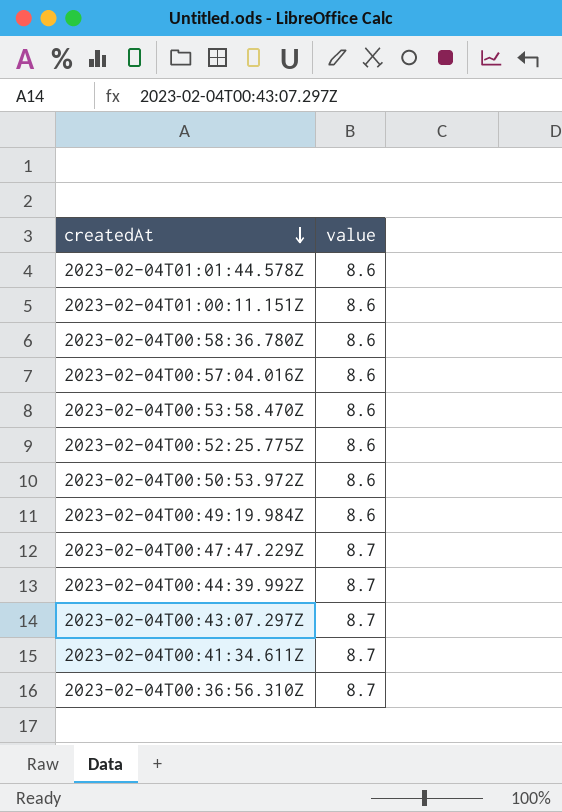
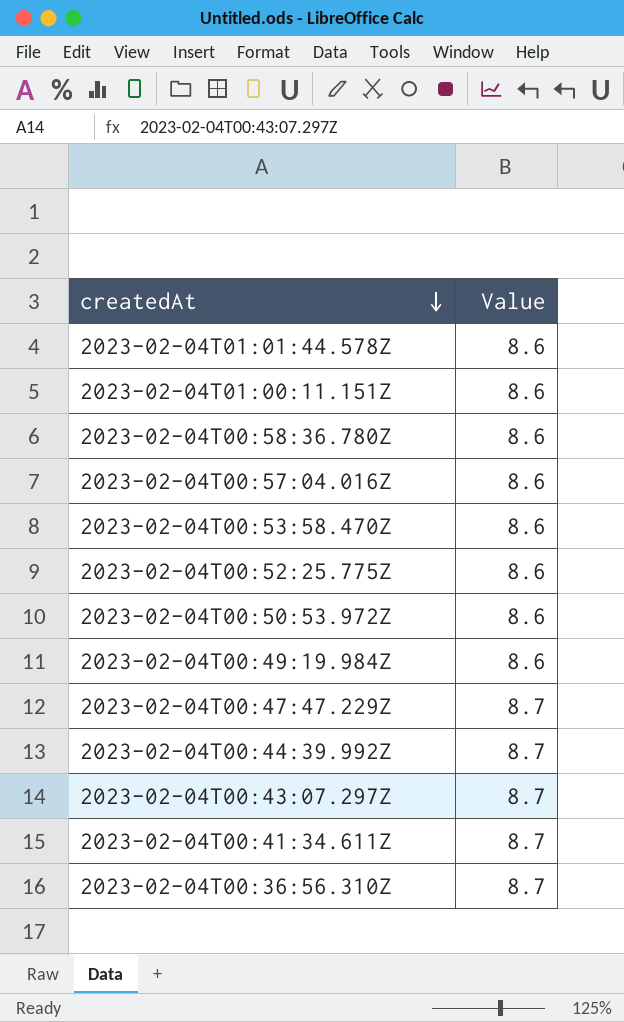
column name: value -> Value

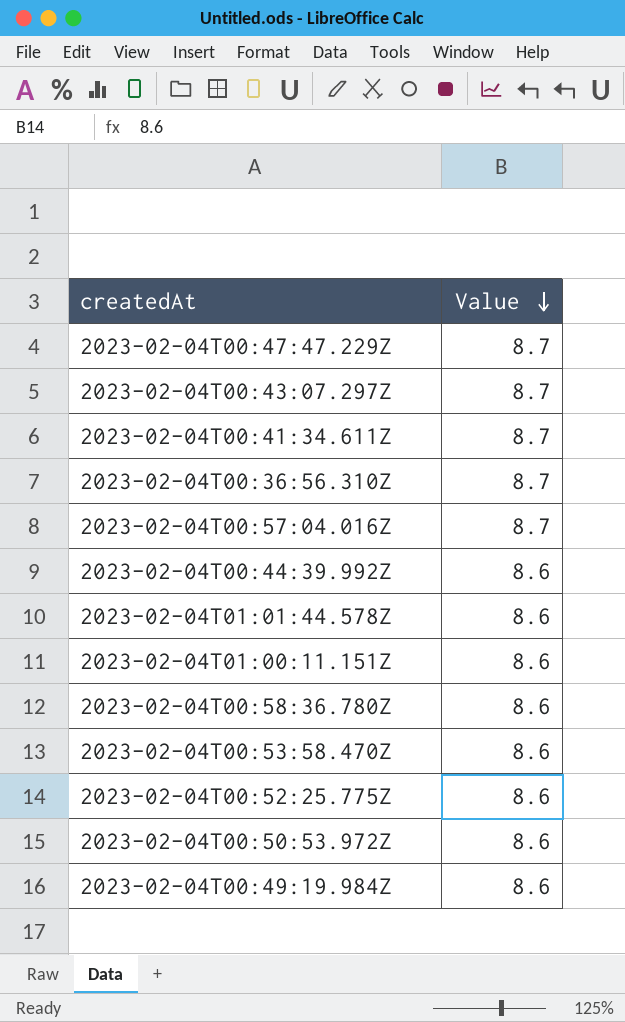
row order: createdAt descending -> Value descending
2023-02-04T00:57:04.016Z | Value: 8.6 -> 8.7
2023-02-04T00:44:39.992Z | Value: 8.7 -> 8.6

